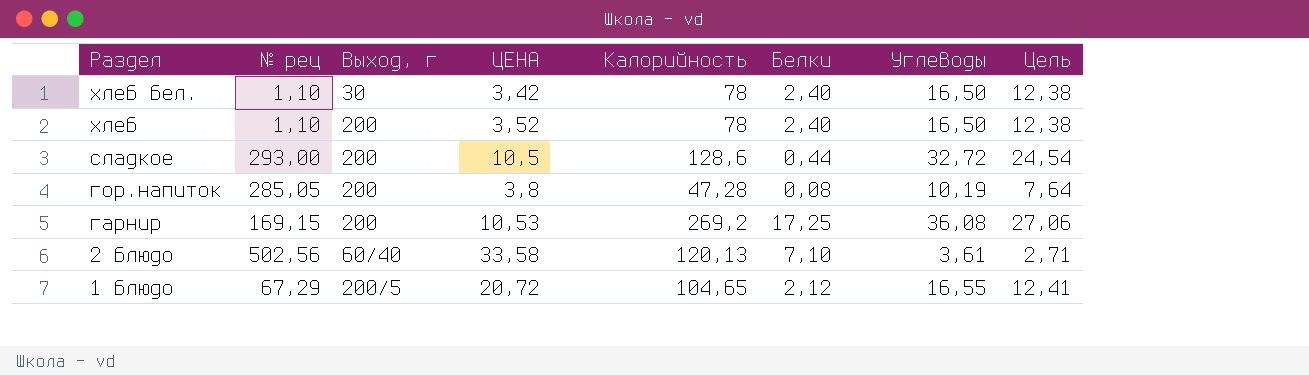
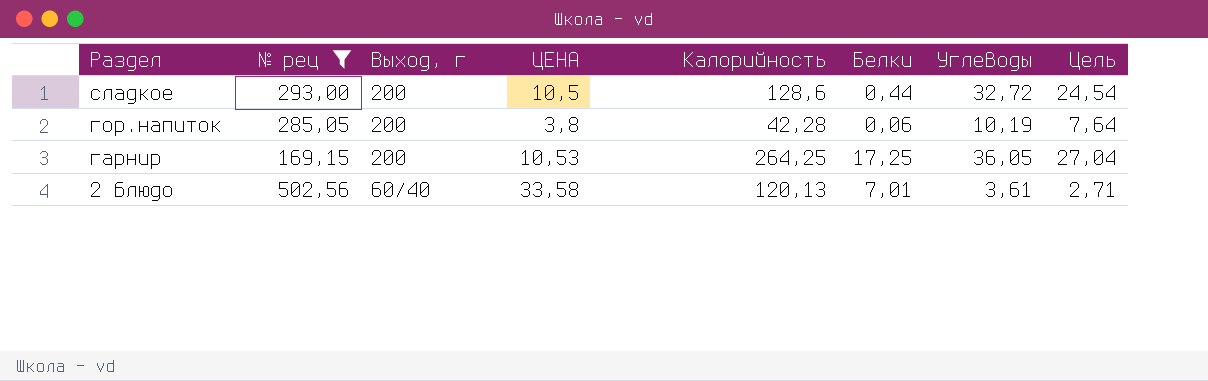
filter: none -> № рец >= 169,15
гор.напиток | Калорийность: 47,28 -> 42,28
гор.напиток | Белки: 0,08 -> 0,06
гарнир | Калорийность: 269,2 -> 264,25
гарнир | Углеводы: 36,08 -> 36,05
гарнир | Цель: 27,06 -> 27,04
2 блюдо | Белки: 7,10 -> 7,01

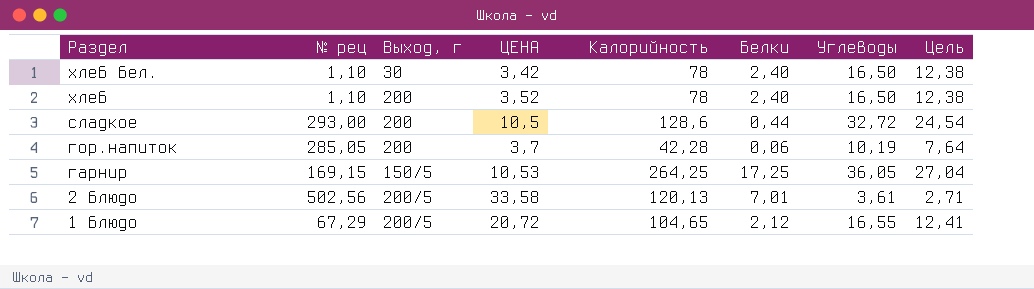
filter: № рец >= 169,15 -> none
гор.напиток | ЦЕНА: 3,8 -> 3,7
гарнир | Выход, г: 200 -> 150/5
2 блюдо | Выход, г: 60/40 -> 200/5

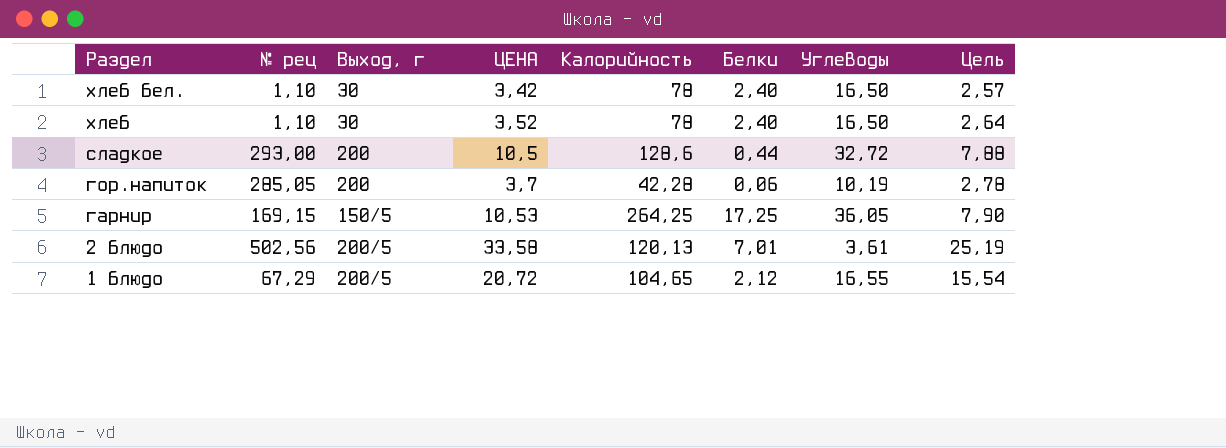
column Цель | formula: [Углеводы] * 0,75 -> [ЦЕНА] * 0,75
хлеб | Выход, г: 200 -> 30

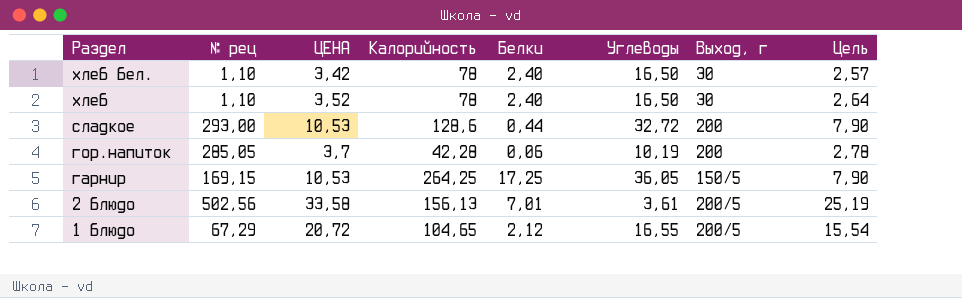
column Выход, г | position: 3 -> 7
сладкое | ЦЕНА: 10,5 -> 10,53
сладкое | Цель: 7,88 -> 7,90
2 блюдо | Калорийность: 120,13 -> 156,13

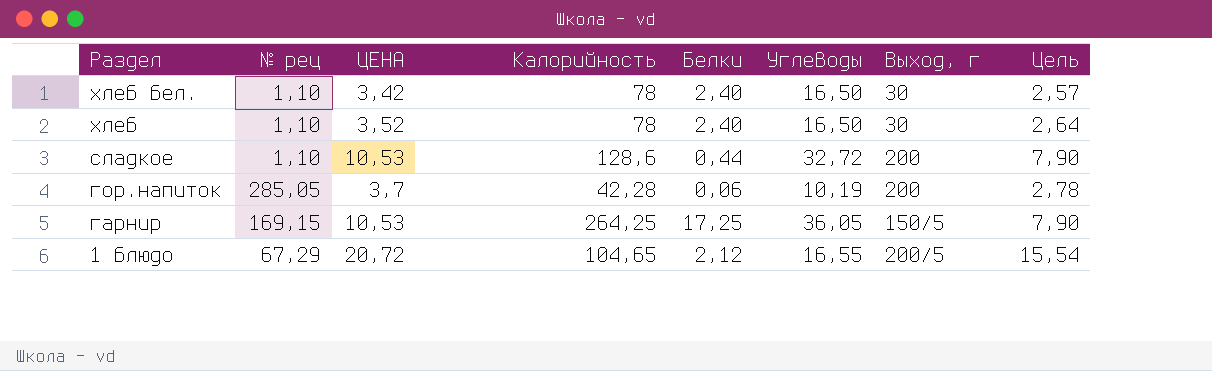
row 2 блюдо: 502,56 | 33,58 | 156,13 | 7,01 | 3,61 | 200/5 | 25,19 -> none
сладкое | № рец: 293,00 -> 1,10

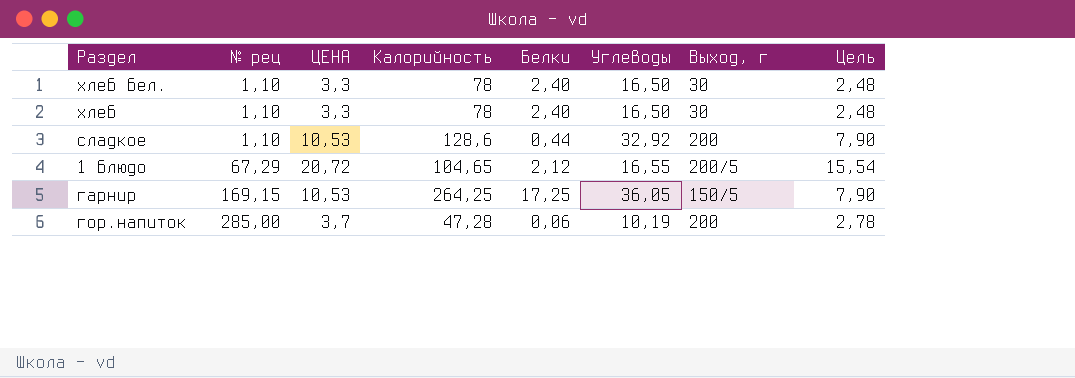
row order: Раздел descending -> № рец ascending
хлеб бел. | ЦЕНА: 3,42 -> 3,3
хлеб бел. | Цель: 2,57 -> 2,48
хлеб | ЦЕНА: 3,52 -> 3,3
хлеб | Цель: 2,64 -> 2,48
сладкое | Углеводы: 32,72 -> 32,92
гор.напиток | № рец: 285,05 -> 285,00
гор.напиток | Калорийность: 42,28 -> 47,28

